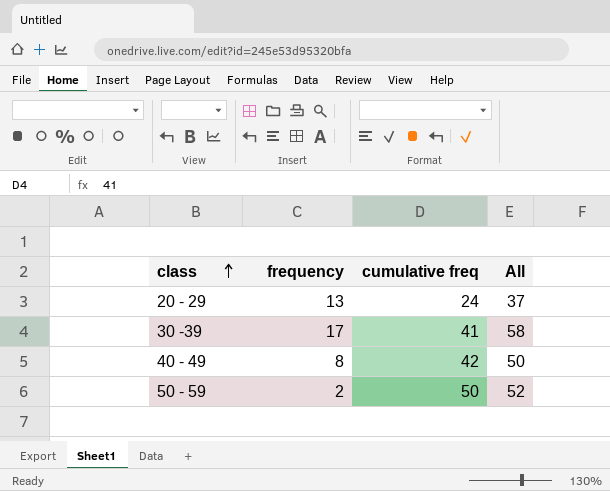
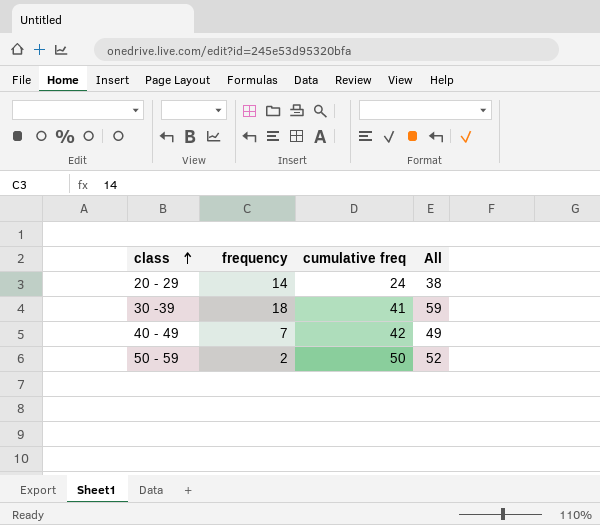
20 - 29 | frequency: 13 -> 14
20 - 29 | All: 37 -> 38
30 -39 | frequency: 17 -> 18
30 -39 | All: 58 -> 59
40 - 49 | frequency: 8 -> 7
40 - 49 | All: 50 -> 49

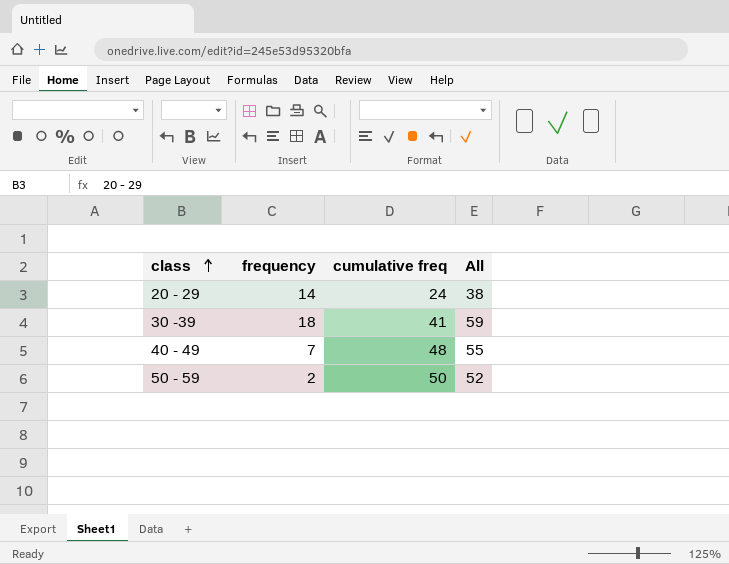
40 - 49 | cumulative freq: 42 -> 48
40 - 49 | All: 49 -> 55

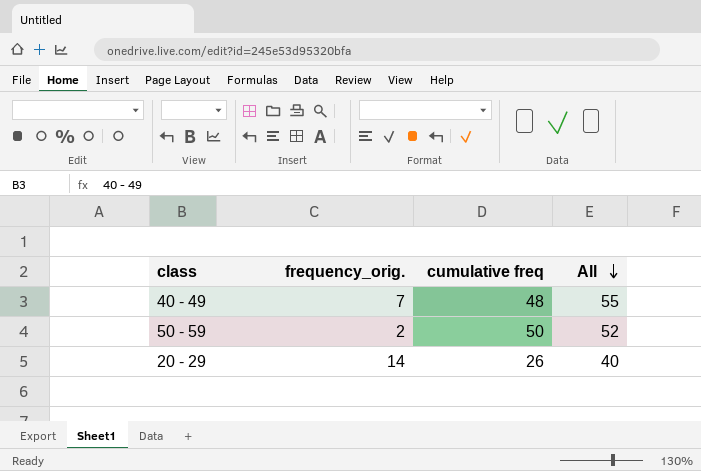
row order: class ascending -> All descending
column name: frequency -> frequency_orig.
row 30 -39: 18 | 41 | 59 -> none
20 - 29 | cumulative freq: 24 -> 26
20 - 29 | All: 38 -> 40

